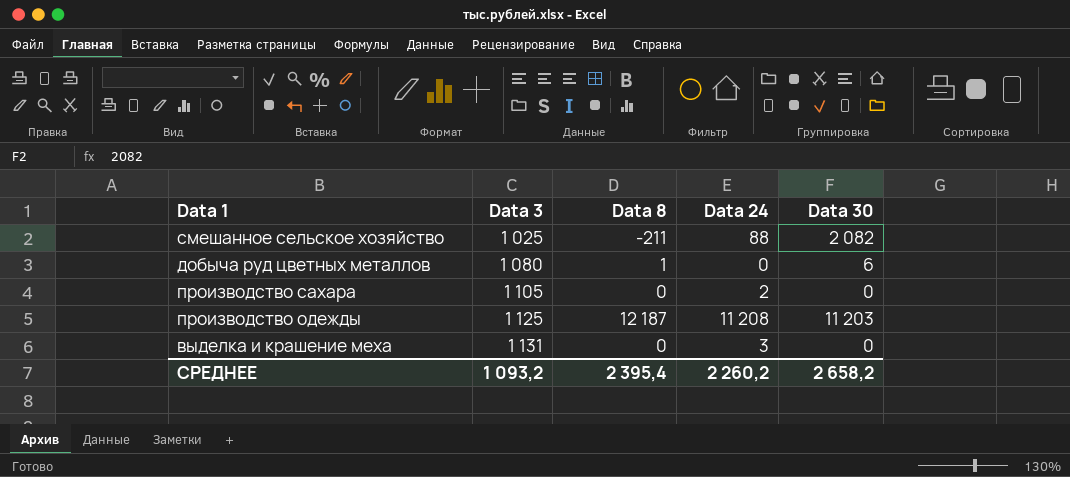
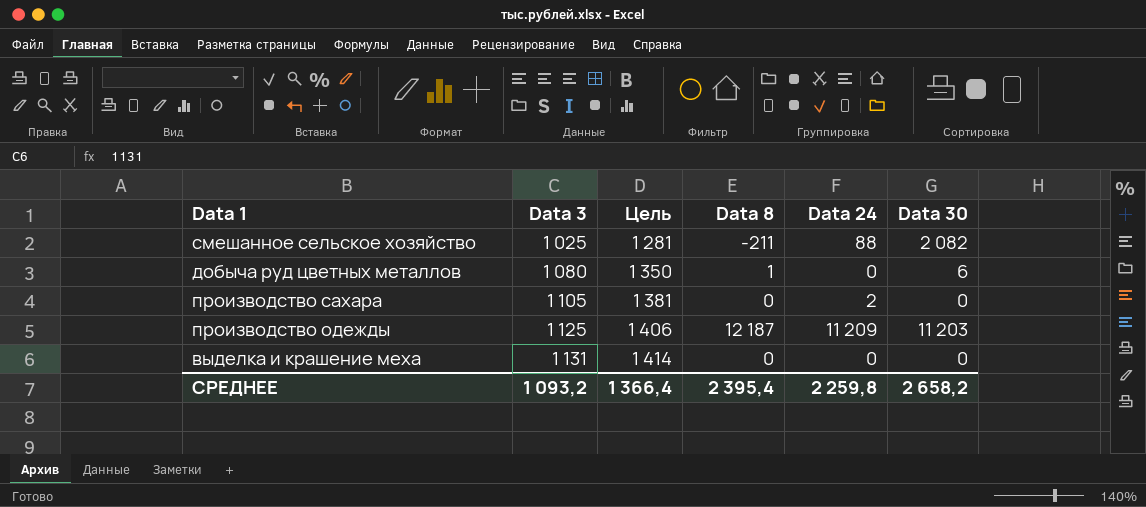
column Цель | formula: none -> [Data 3] * 1,25
производство одежды | Data 24: 11 208 -> 11 209
выделка и крашение меха | Data 24: 3 -> 0
СРЕДНЕЕ | Data 24: 2 260,2 -> 2 259,8

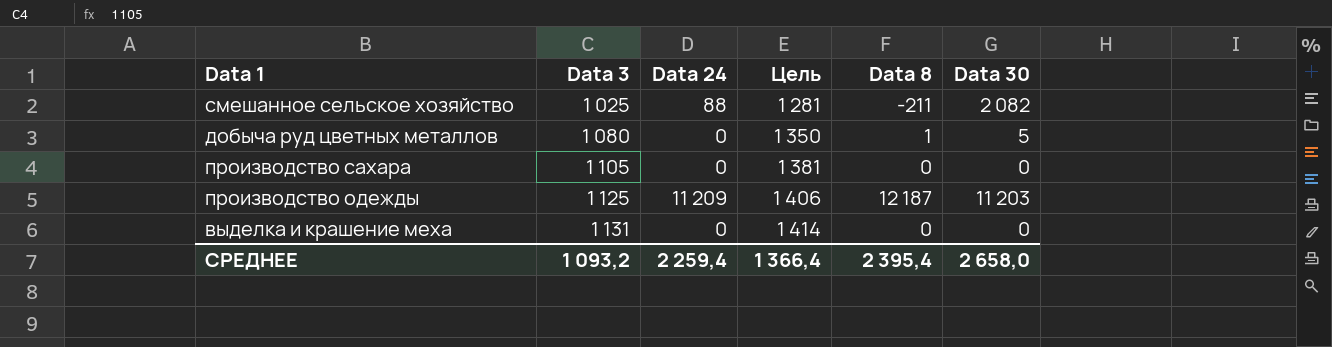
column Data 24 | position: 5 -> 3
добыча руд цветных металлов | Data 30: 6 -> 5
производство сахара | Data 24: 2 -> 0
СРЕДНЕЕ | Data 24: 2 259,8 -> 2 259,4
СРЕДНЕЕ | Data 30: 2 658,2 -> 2 658,0

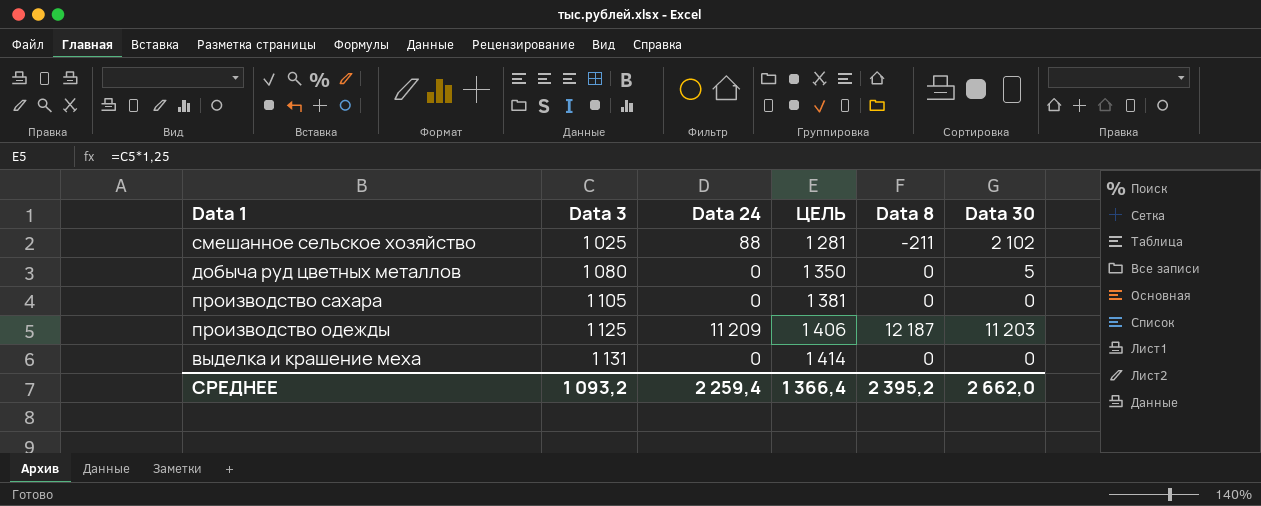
column name: Цель -> ЦЕЛЬ
смешанное сельское хозяйство | Data 30: 2 082 -> 2 102
добыча руд цветных металлов | Data 8: 1 -> 0
СРЕДНЕЕ | Data 8: 2 395,4 -> 2 395,2
СРЕДНЕЕ | Data 30: 2 658,0 -> 2 662,0

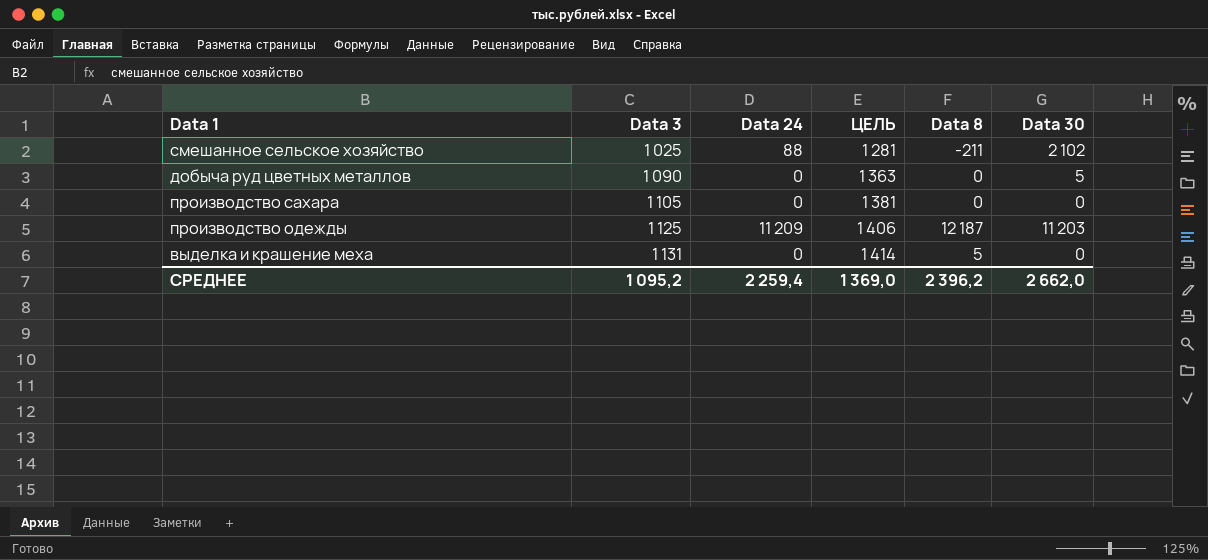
добыча руд цветных металлов | Data 3: 1 080 -> 1 090
добыча руд цветных металлов | ЦЕЛЬ: 1 350 -> 1 363
выделка и крашение меха | Data 8: 0 -> 5
СРЕДНЕЕ | Data 3: 1 093,2 -> 1 095,2
СРЕДНЕЕ | ЦЕЛЬ: 1 366,4 -> 1 369,0
СРЕДНЕЕ | Data 8: 2 395,2 -> 2 396,2

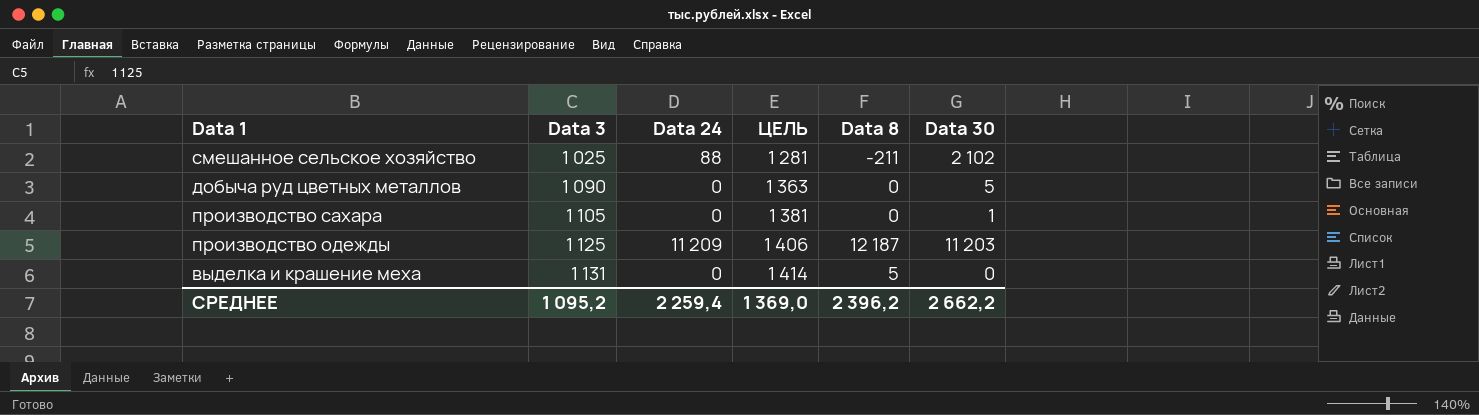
производство сахара | Data 30: 0 -> 1
СРЕДНЕЕ | Data 30: 2 662,0 -> 2 662,2

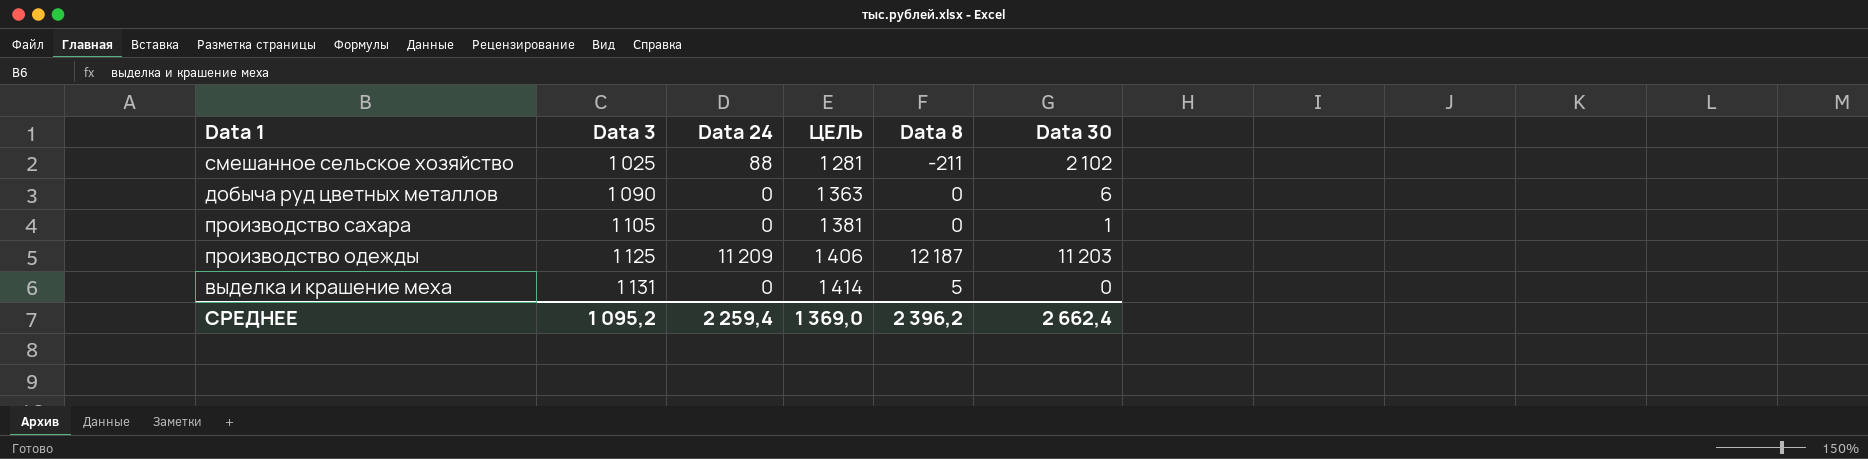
добыча руд цветных металлов | Data 30: 5 -> 6
СРЕДНЕЕ | Data 30: 2 662,2 -> 2 662,4

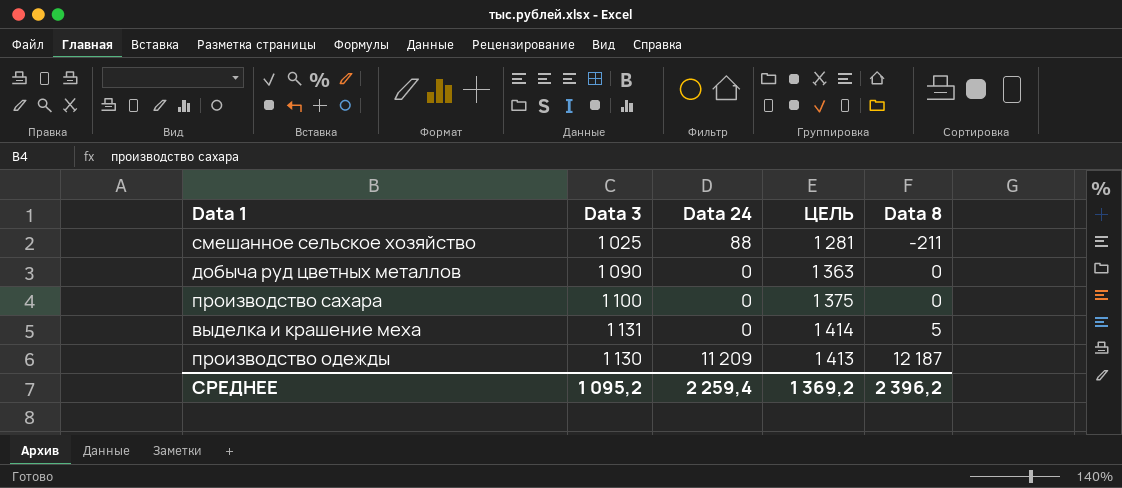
row order: Data 3 ascending -> Data 8 ascending
column Data 30 | position: 6 -> none
производство сахара | Data 3: 1 105 -> 1 100
производство сахара | ЦЕЛЬ: 1 381 -> 1 375
производство одежды | Data 3: 1 125 -> 1 130
производство одежды | ЦЕЛЬ: 1 406 -> 1 413
СРЕДНЕЕ | ЦЕЛЬ: 1 369,0 -> 1 369,2

